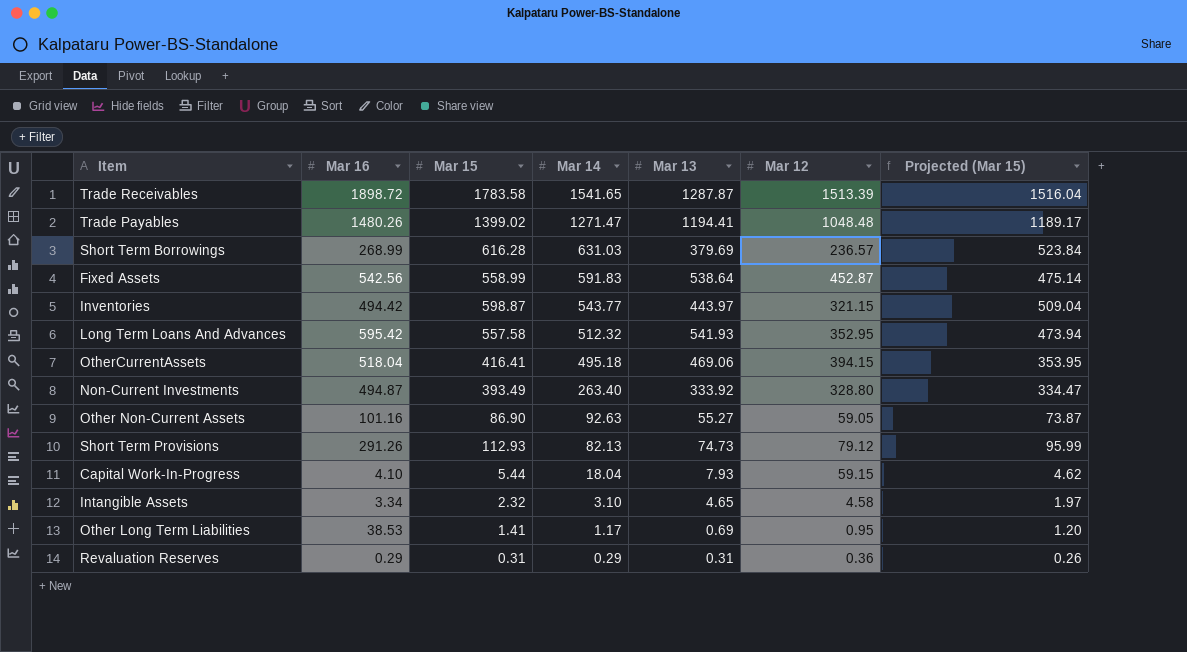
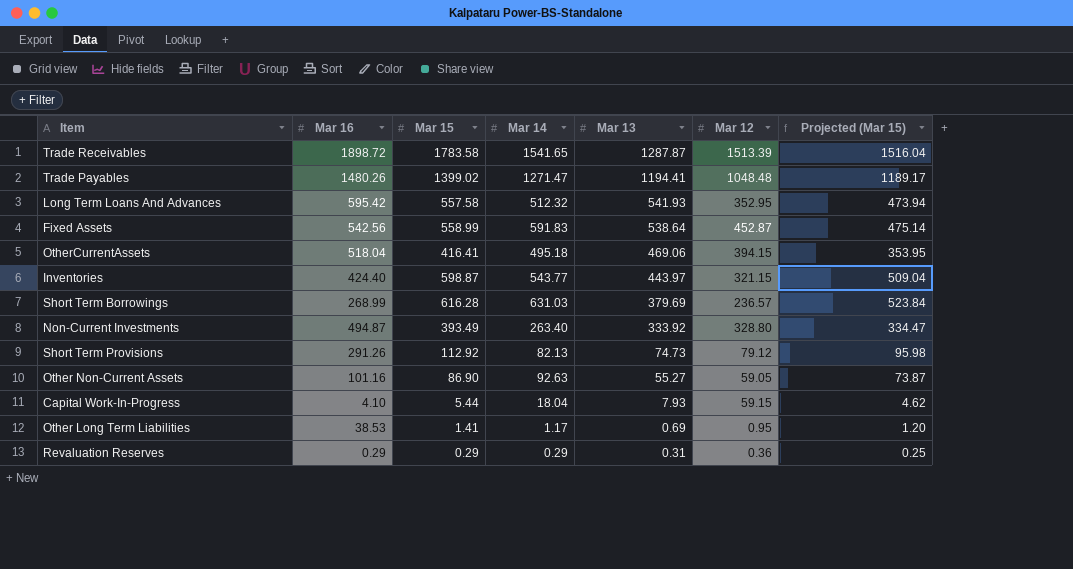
row order: Mar 14 descending -> Mar 13 descending
row Intangible Assets: 3.34 | 2.32 | 3.10 | 4.65 | 4.58 | 1.97 -> none
Inventories | Mar 16: 494.42 -> 424.40
Short Term Provisions | Mar 15: 112.93 -> 112.92
Short Term Provisions | Projected (Mar 15): 95.99 -> 95.98
Revaluation Reserves | Mar 15: 0.31 -> 0.29
Revaluation Reserves | Projected (Mar 15): 0.26 -> 0.25

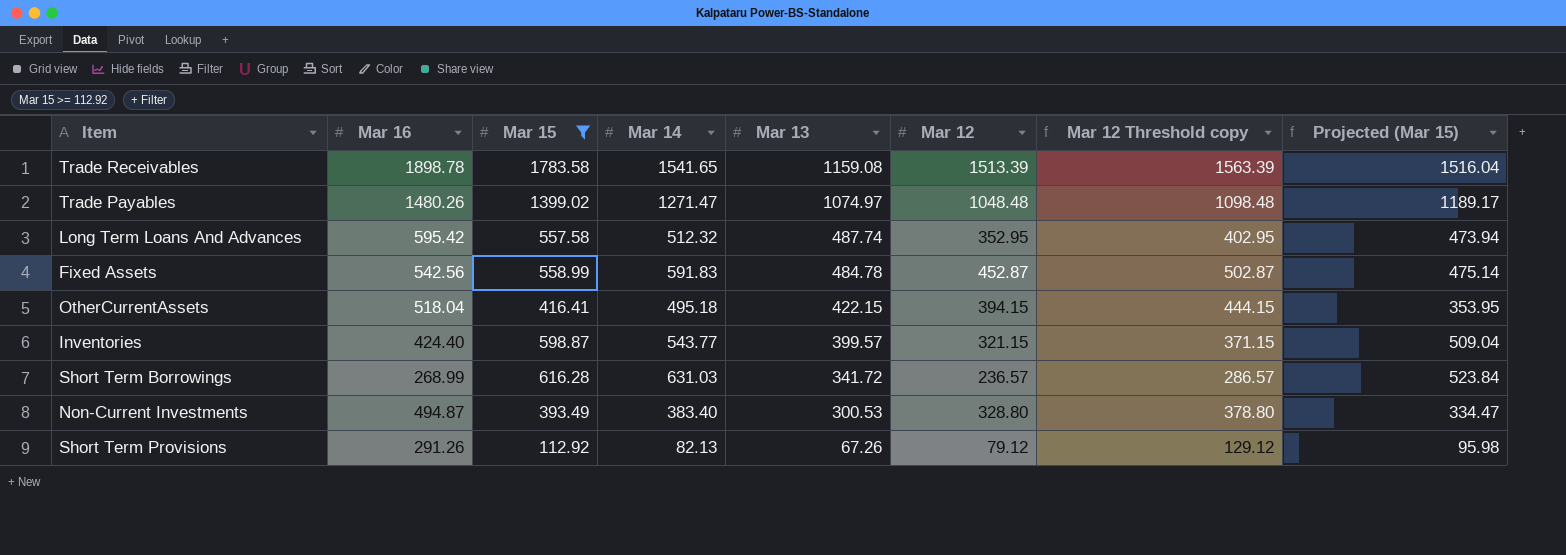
filter: none -> Mar 15 >= 112.92
column Mar 12 Threshold copy | formula: none -> [Mar 12] + 50
Trade Receivables | Mar 16: 1898.72 -> 1898.78
Trade Receivables | Mar 13: 1287.87 -> 1159.08
Trade Payables | Mar 13: 1194.41 -> 1074.97
Long Term Loans And Advances | Mar 13: 541.93 -> 487.74
Fixed Assets | Mar 13: 538.64 -> 484.78
OtherCurrentAssets | Mar 13: 469.06 -> 422.15
Inventories | Mar 13: 443.97 -> 399.57
Short Term Borrowings | Mar 13: 379.69 -> 341.72
Non-Current Investments | Mar 14: 263.40 -> 383.40
Non-Current Investments | Mar 13: 333.92 -> 300.53
Short Term Provisions | Mar 13: 74.73 -> 67.26

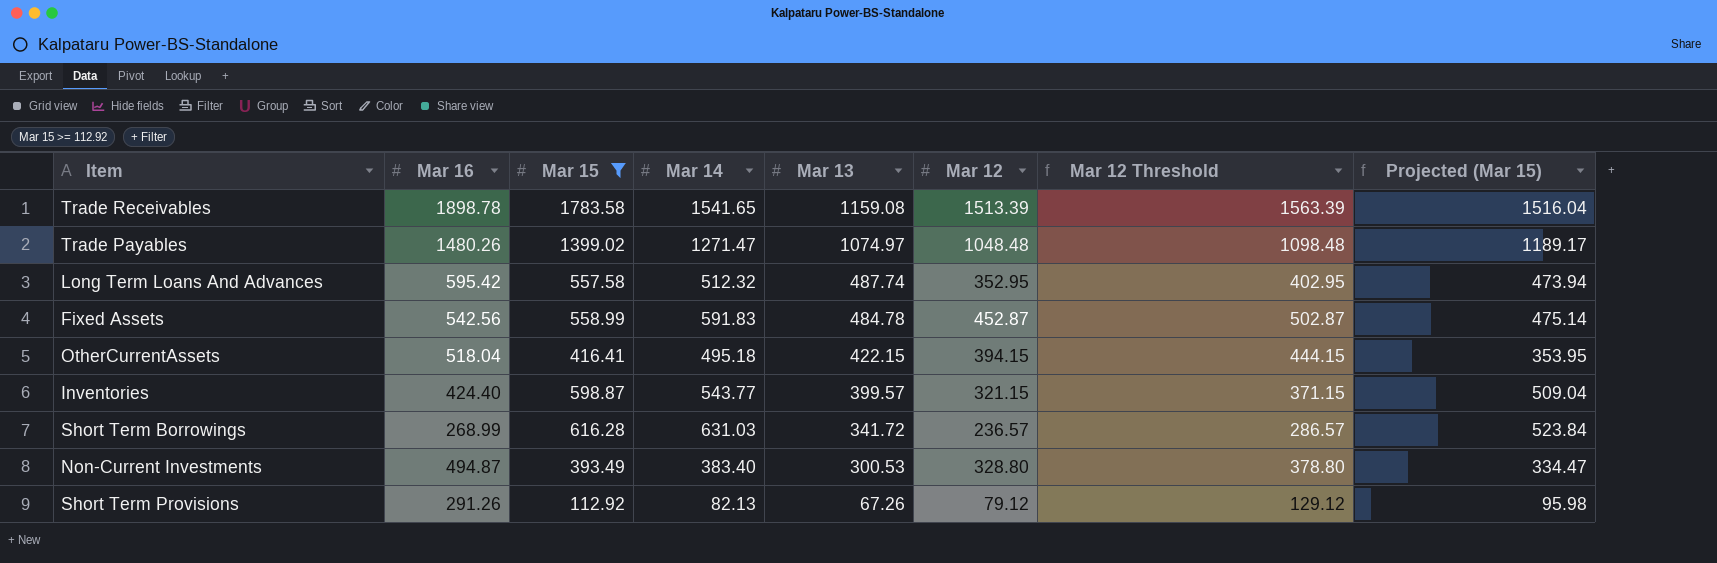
column name: Mar 12 Threshold copy -> Mar 12 Threshold

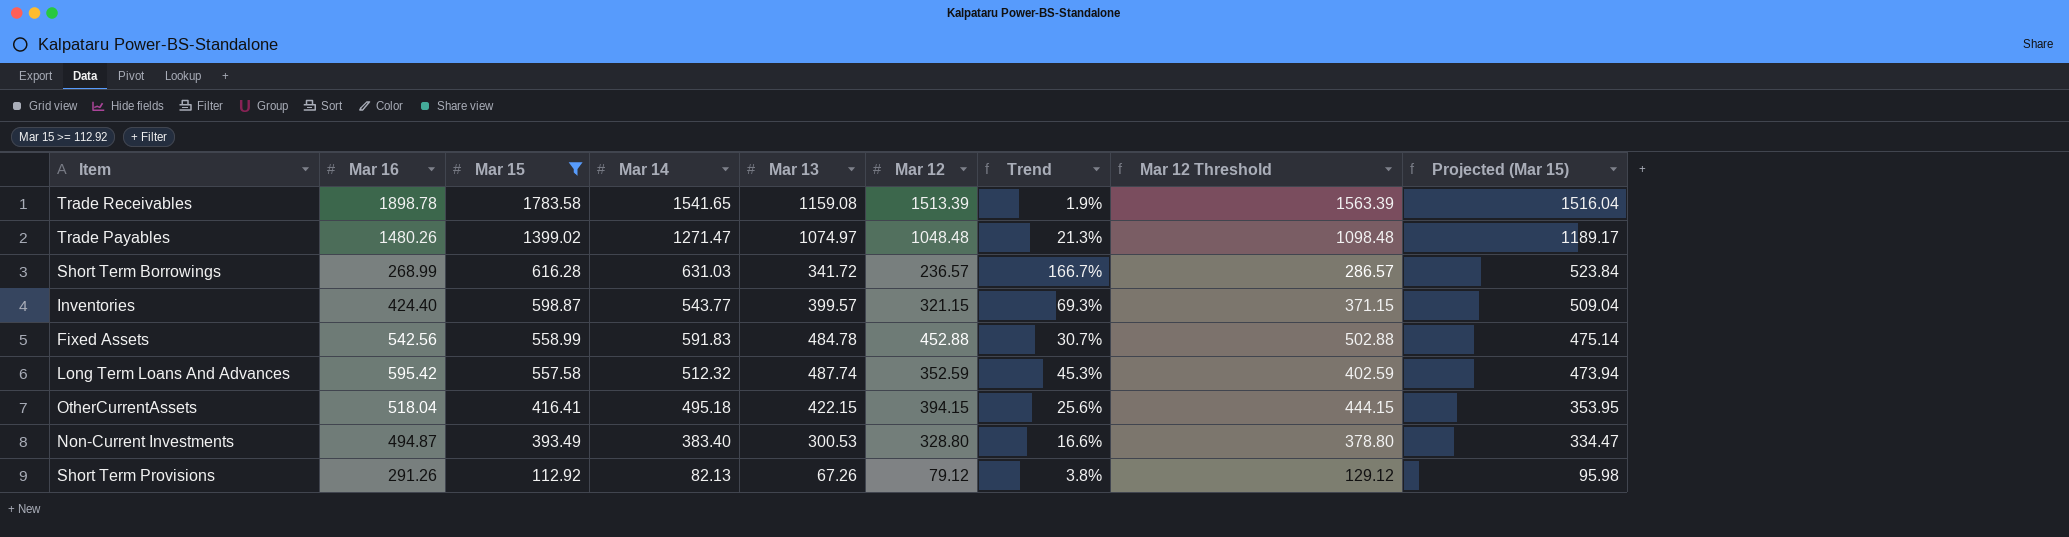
row order: Mar 13 descending -> Mar 15 descending
column Trend | formula: none -> ([Mar 14] - [Mar 12]) / [Mar 12]
Fixed Assets | Mar 12: 452.87 -> 452.88
Fixed Assets | Mar 12 Threshold: 502.87 -> 502.88
Long Term Loans And Advances | Mar 12: 352.95 -> 352.59
Long Term Loans And Advances | Mar 12 Threshold: 402.95 -> 402.59

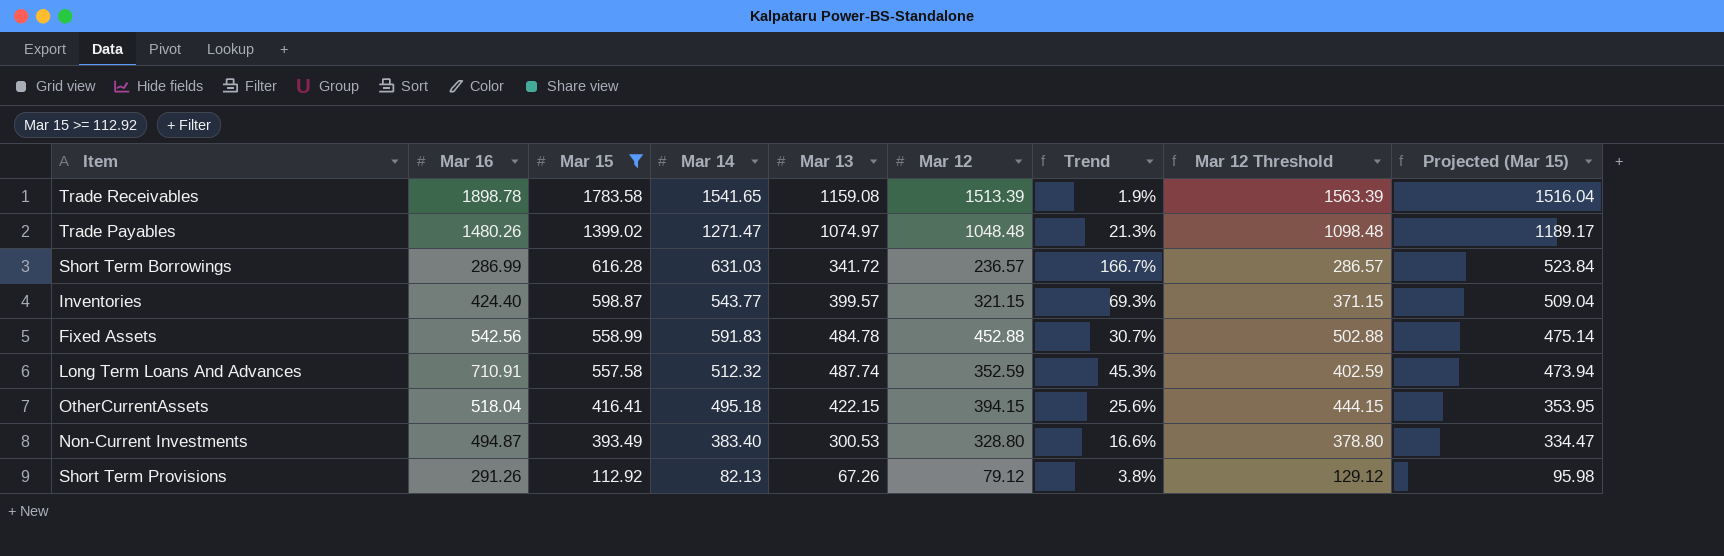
Short Term Borrowings | Mar 16: 268.99 -> 286.99
Long Term Loans And Advances | Mar 16: 595.42 -> 710.91

